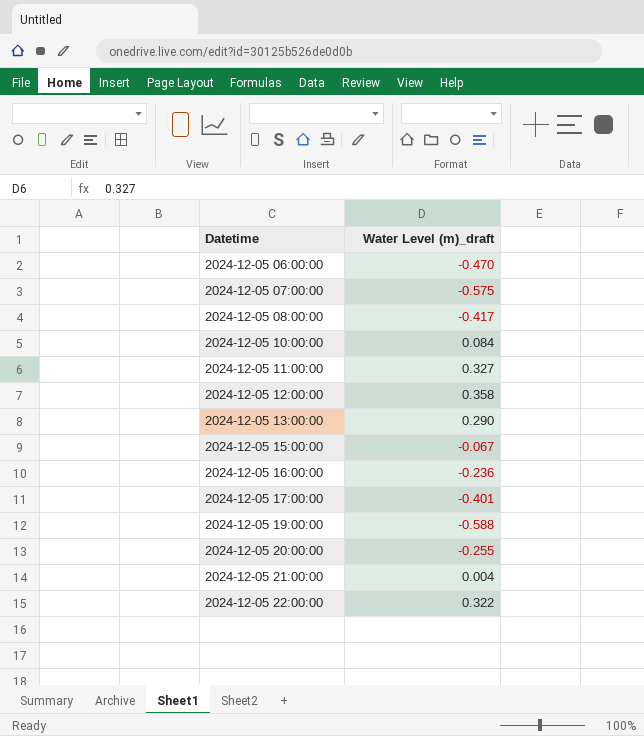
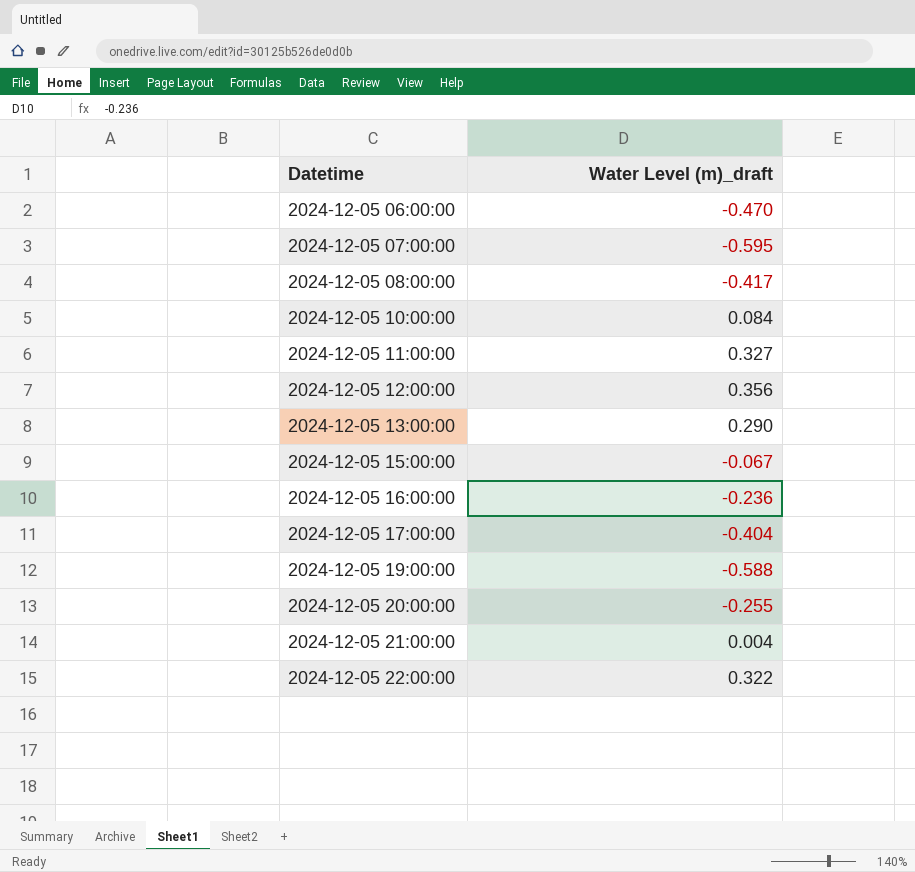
2024-12-05 07:00:00 | Water Level (m)_draft: -0.575 -> -0.595
2024-12-05 12:00:00 | Water Level (m)_draft: 0.358 -> 0.356
2024-12-05 17:00:00 | Water Level (m)_draft: -0.401 -> -0.404

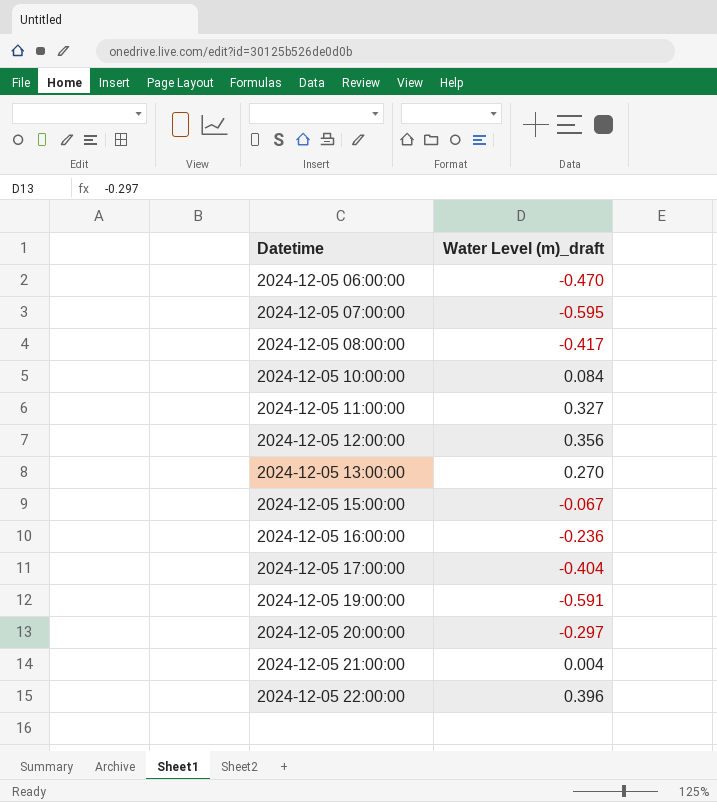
2024-12-05 13:00:00 | Water Level (m)_draft: 0.290 -> 0.270
2024-12-05 19:00:00 | Water Level (m)_draft: -0.588 -> -0.591
2024-12-05 20:00:00 | Water Level (m)_draft: -0.255 -> -0.297
2024-12-05 22:00:00 | Water Level (m)_draft: 0.322 -> 0.396

